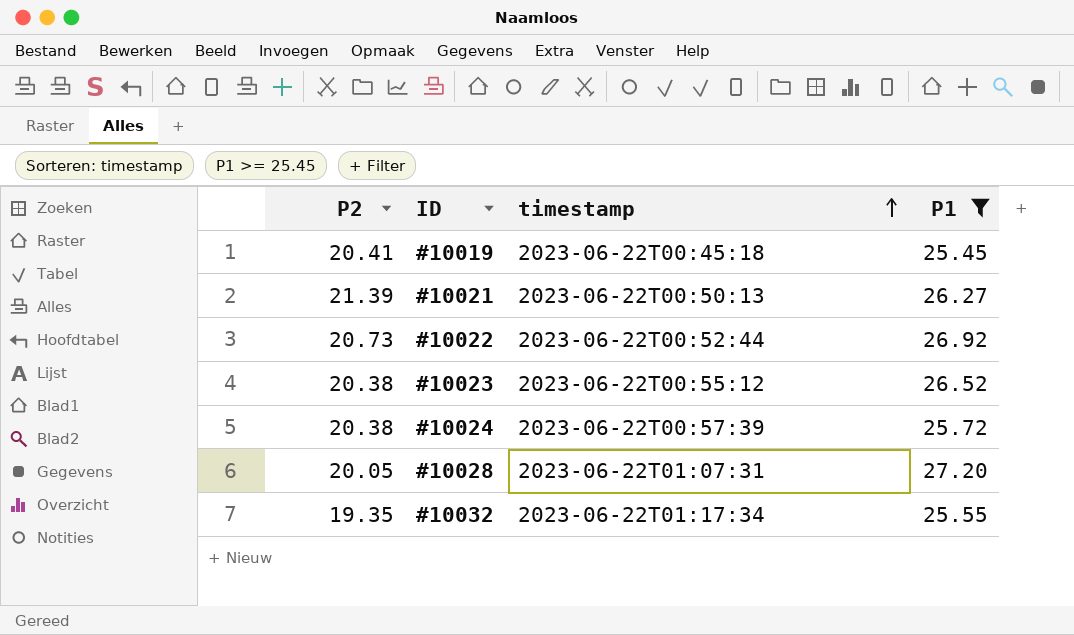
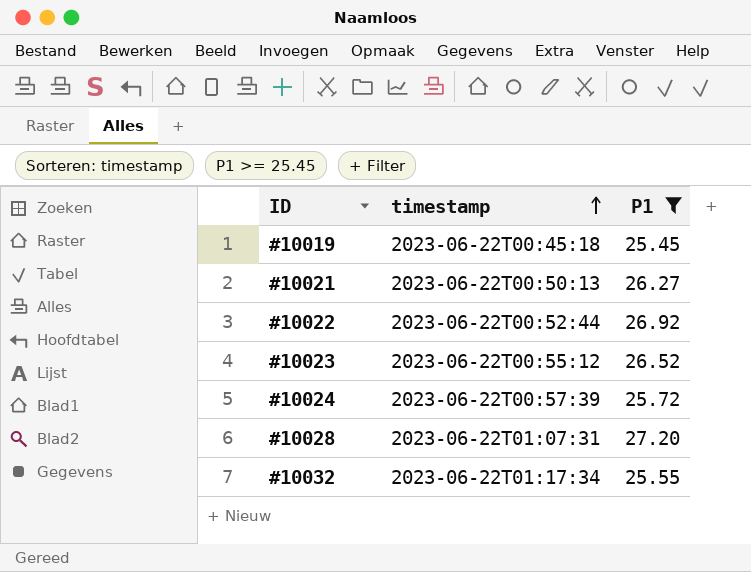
column P2 | position: 1 -> none

